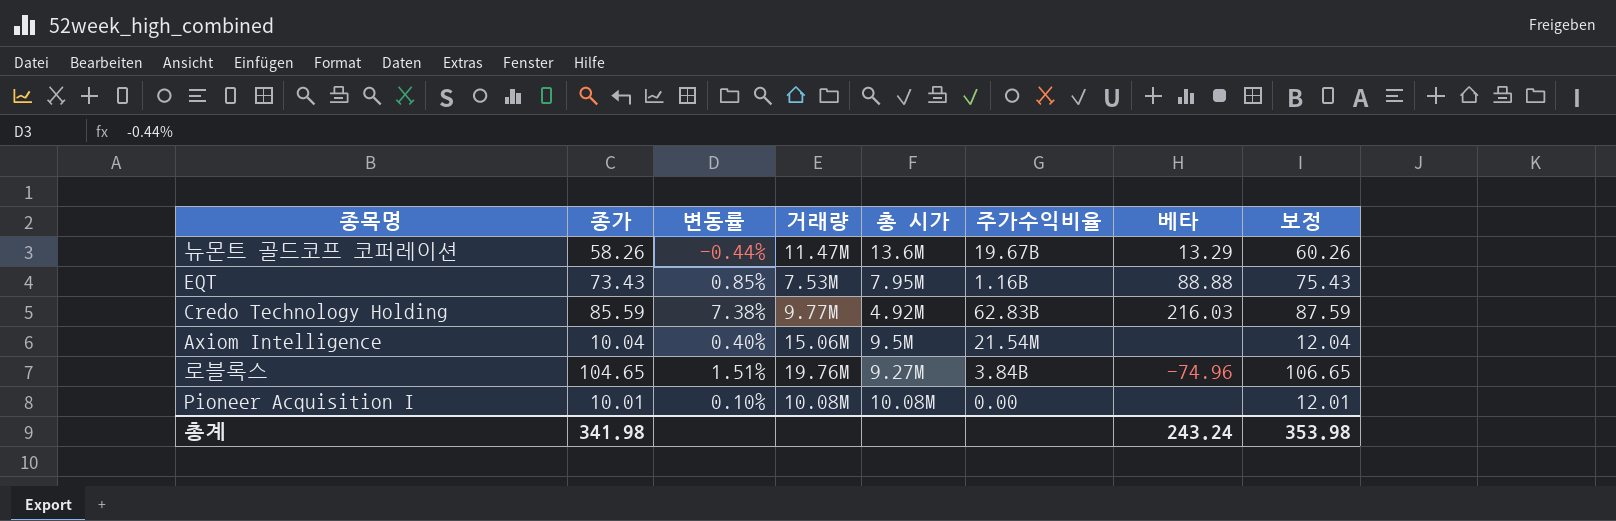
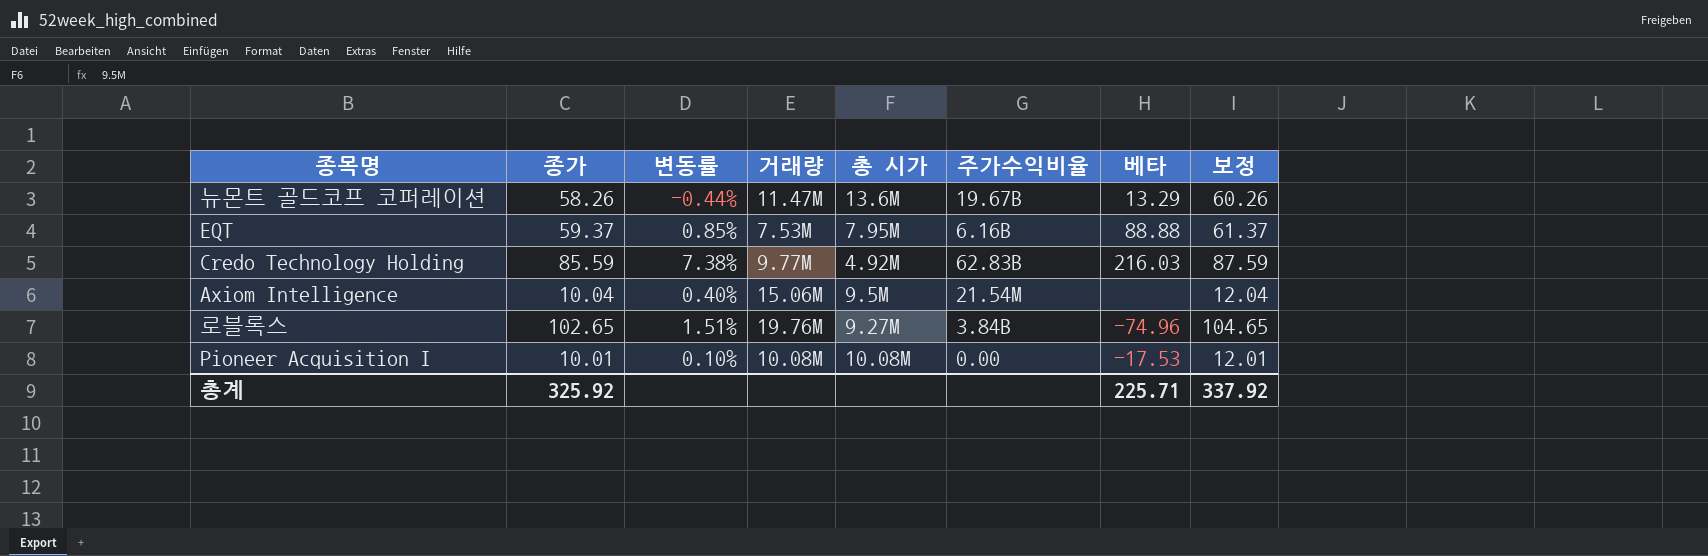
EQT | 종가: 73.43 -> 59.37
EQT | 주가수익비율: 1.16B -> 6.16B
EQT | 보정: 75.43 -> 61.37
로블록스 | 종가: 104.65 -> 102.65
로블록스 | 보정: 106.65 -> 104.65
Pioneer Acquisition I | 베타: none -> -17.53
총계 | 종가: 341.98 -> 325.92
총계 | 베타: 243.24 -> 225.71
총계 | 보정: 353.98 -> 337.92

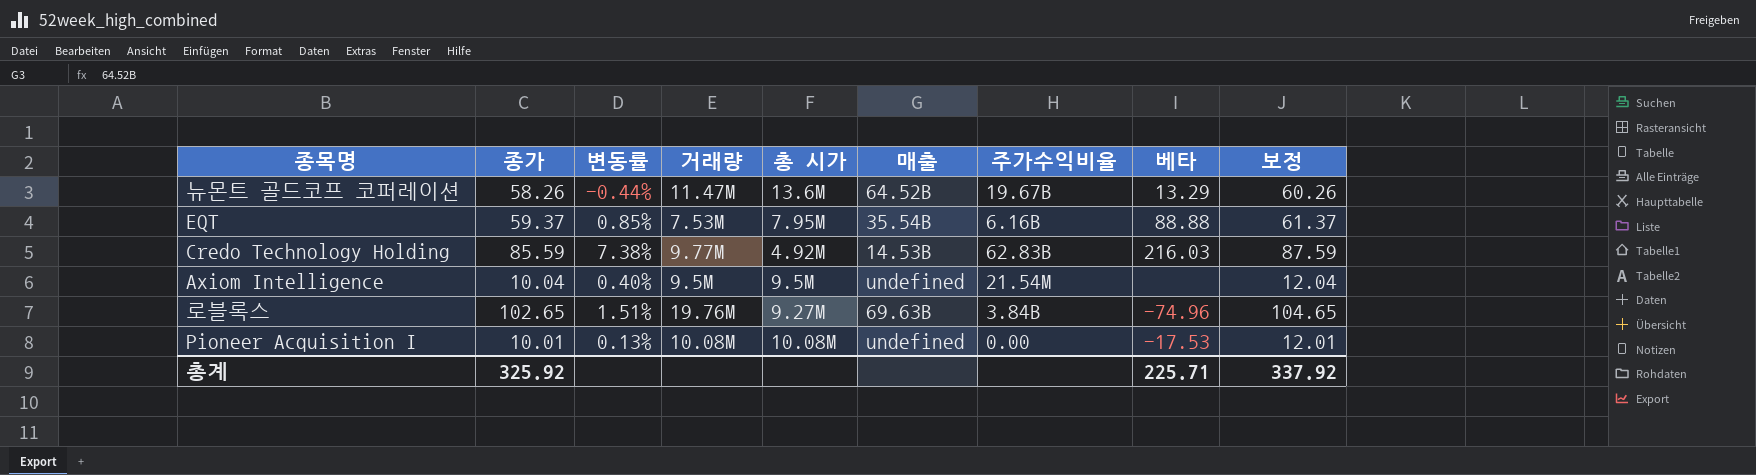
column 매출 | position: none -> 6
Axiom Intelligence | 거래량: 15.06M -> 9.5M
Pioneer Acquisition I | 변동률: 0.10% -> 0.13%

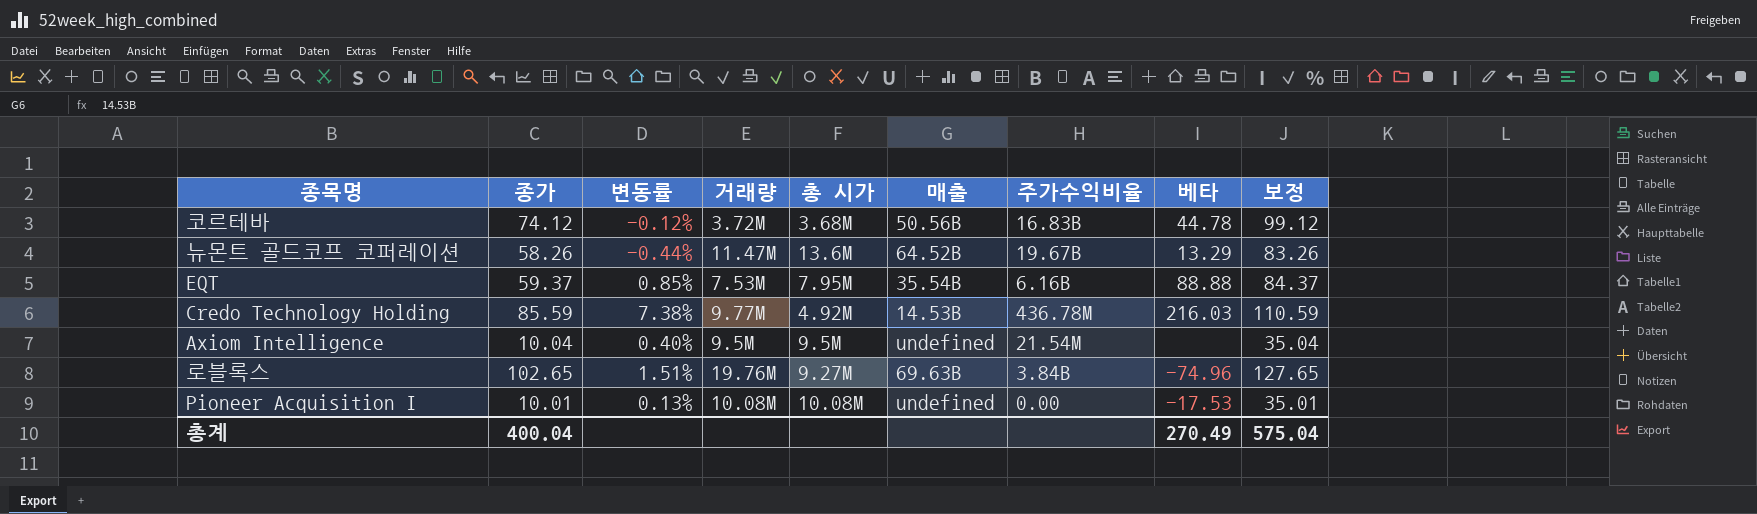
column 보정 | formula: [종가] + 2 -> [종가] + 25
row 코르테바: none -> 74.12 | -0.12% | 3.72M | 3.68M | 50.56B | 16.83B | 44.78 | 99.12
Credo Technology Holding | 주가수익비율: 62.83B -> 436.78M
총계 | 종가: 325.92 -> 400.04
총계 | 베타: 225.71 -> 270.49
총계 | 보정: 337.92 -> 575.04

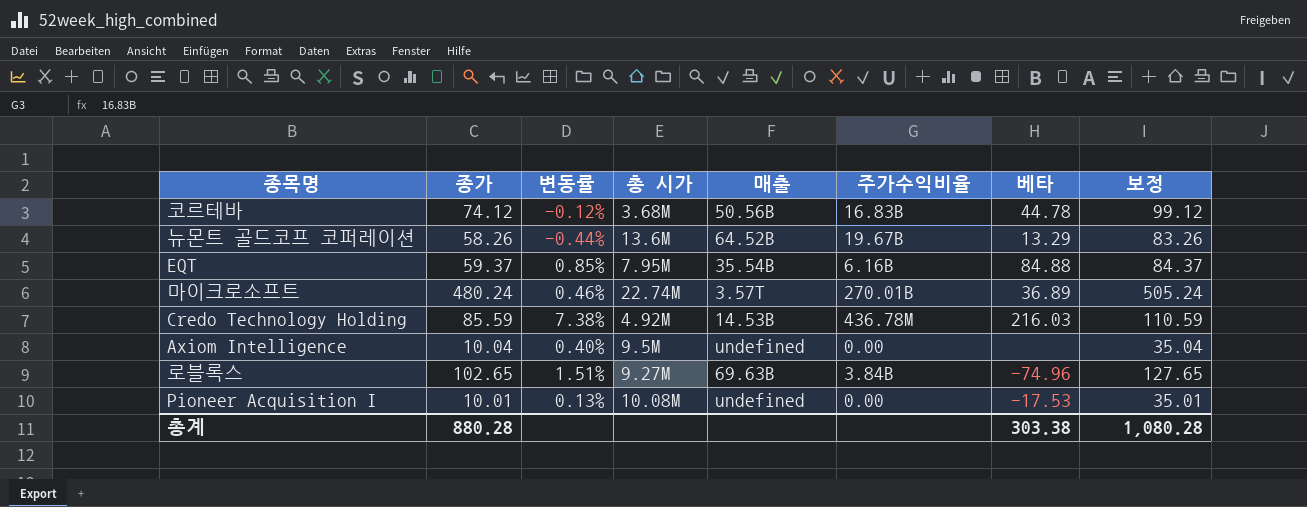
column 거래량 | position: 4 -> none
EQT | 베타: 88.88 -> 84.88
row 마이크로소프트: none -> 480.24 | 0.46% | 22.74M | 3.57T | 270.01B | 36.89 | 505.24
Axiom Intelligence | 주가수익비율: 21.54M -> 0.00
총계 | 종가: 400.04 -> 880.28
총계 | 베타: 270.49 -> 303.38
총계 | 보정: 575.04 -> 1,080.28

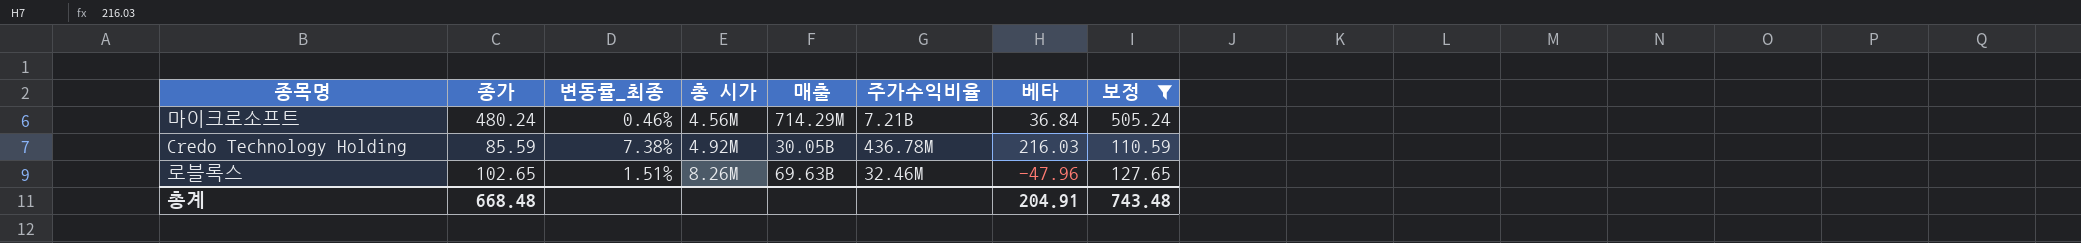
filter: none -> 보정 >= 110.59
column name: 변동률 -> 변동률_최종
마이크로소프트 | 총 시가: 22.74M -> 4.56M
마이크로소프트 | 매출: 3.57T -> 714.29M
마이크로소프트 | 주가수익비율: 270.01B -> 7.21B
마이크로소프트 | 베타: 36.89 -> 36.84
Credo Technology Holding | 매출: 14.53B -> 30.05B
로블록스 | 총 시가: 9.27M -> 8.26M
로블록스 | 주가수익비율: 3.84B -> 32.46M
로블록스 | 베타: -74.96 -> -47.96
총계 | 종가: 880.28 -> 668.48
총계 | 베타: 303.38 -> 204.91
총계 | 보정: 1,080.28 -> 743.48

